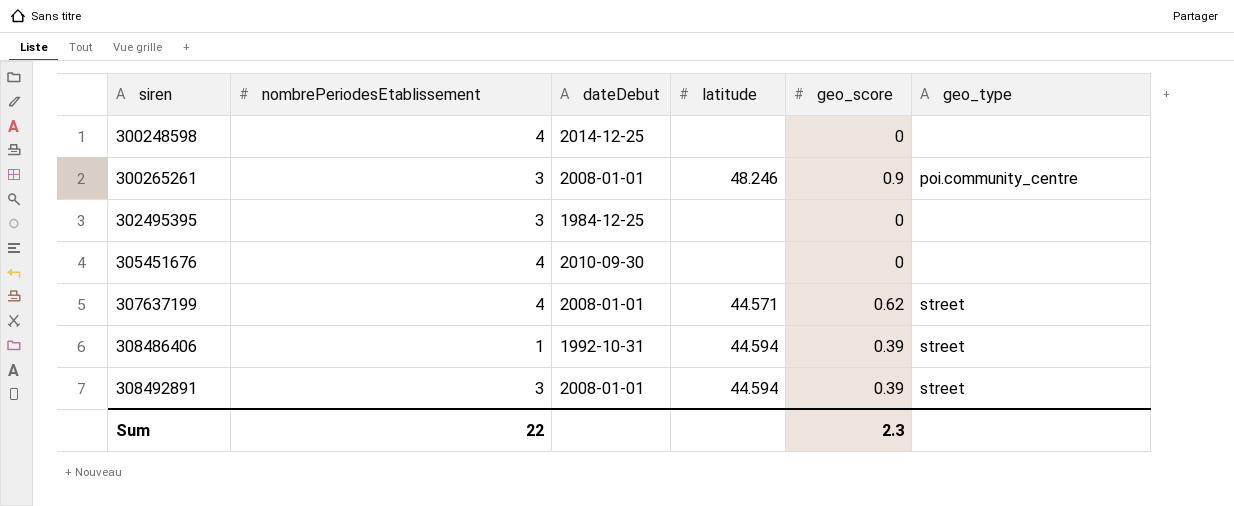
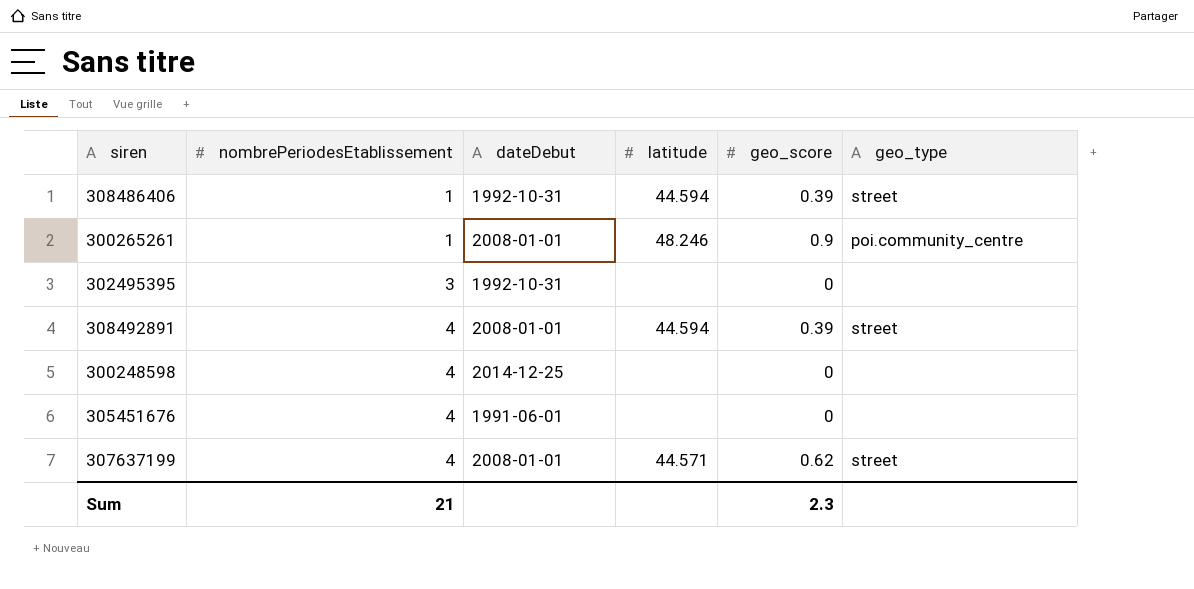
row order: siren ascending -> nombrePeriodesEtablissement ascending
300265261 | nombrePeriodesEtablissement: 3 -> 1
302495395 | dateDebut: 1984-12-25 -> 1992-10-31
308492891 | nombrePeriodesEtablissement: 3 -> 4
305451676 | dateDebut: 2010-09-30 -> 1991-06-01
Sum | nombrePeriodesEtablissement: 22 -> 21

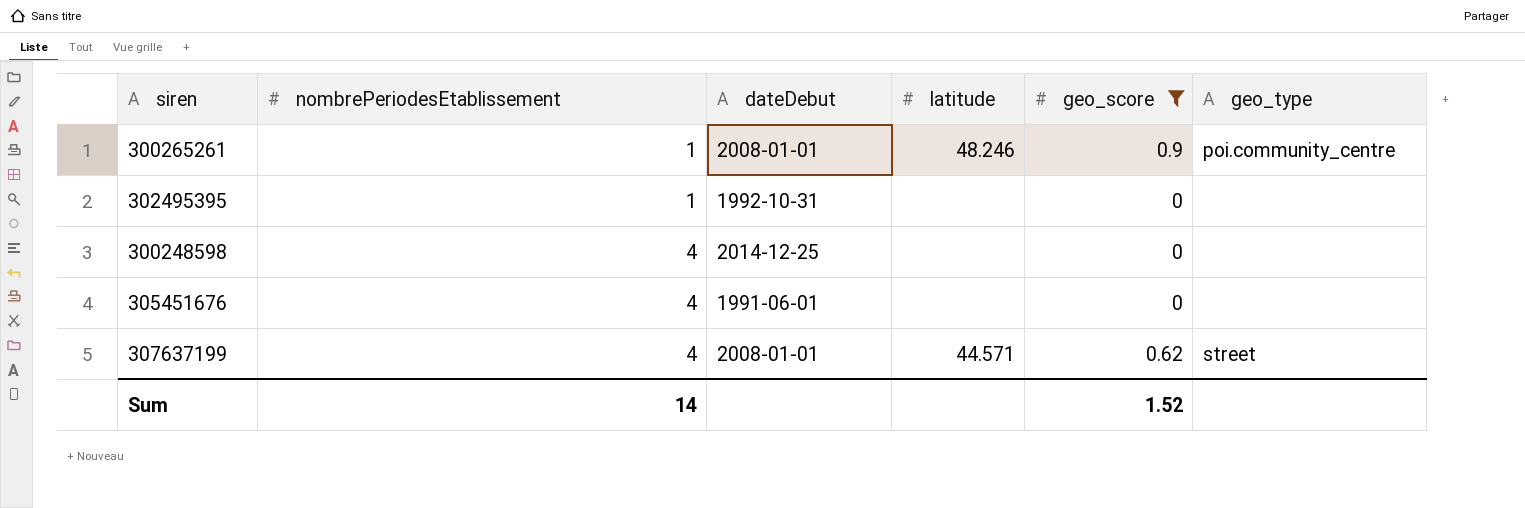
filter: none -> geo_score != 0.39
302495395 | nombrePeriodesEtablissement: 3 -> 1
Sum | nombrePeriodesEtablissement: 21 -> 14
Sum | geo_score: 2.3 -> 1.52

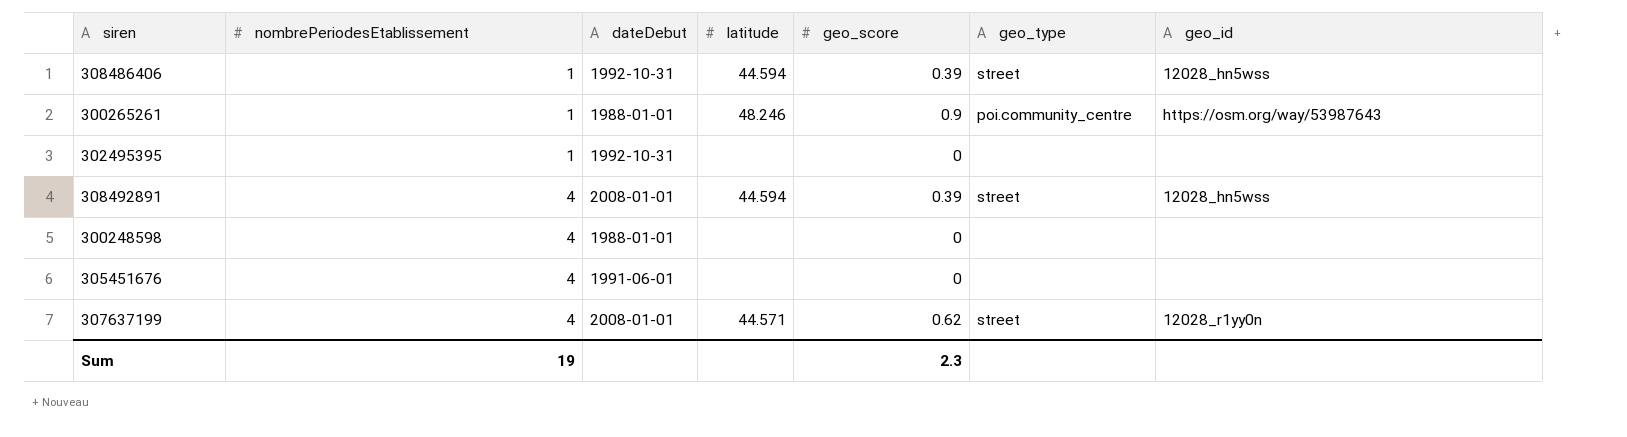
filter: geo_score != 0.39 -> none
column geo_id | position: none -> 7
300265261 | dateDebut: 2008-01-01 -> 1988-01-01
300248598 | dateDebut: 2014-12-25 -> 1988-01-01
Sum | nombrePeriodesEtablissement: 14 -> 19
Sum | geo_score: 1.52 -> 2.3

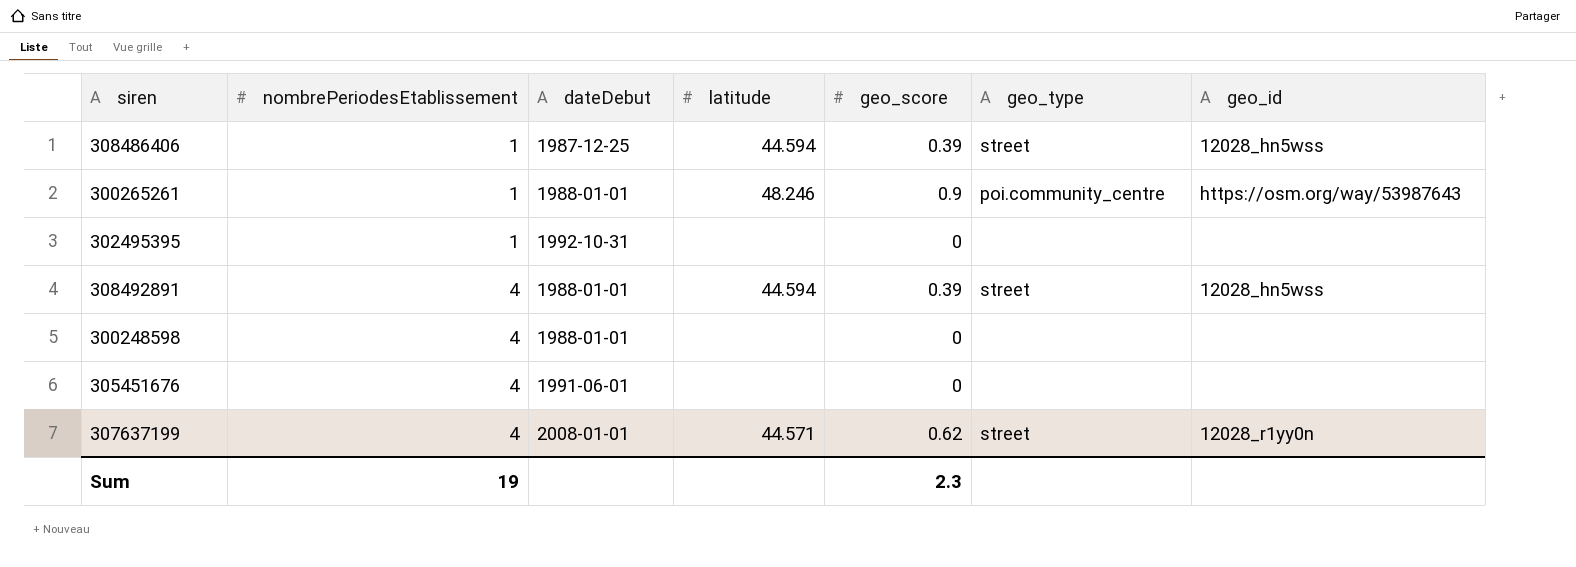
308486406 | dateDebut: 1992-10-31 -> 1987-12-25
308492891 | dateDebut: 2008-01-01 -> 1988-01-01

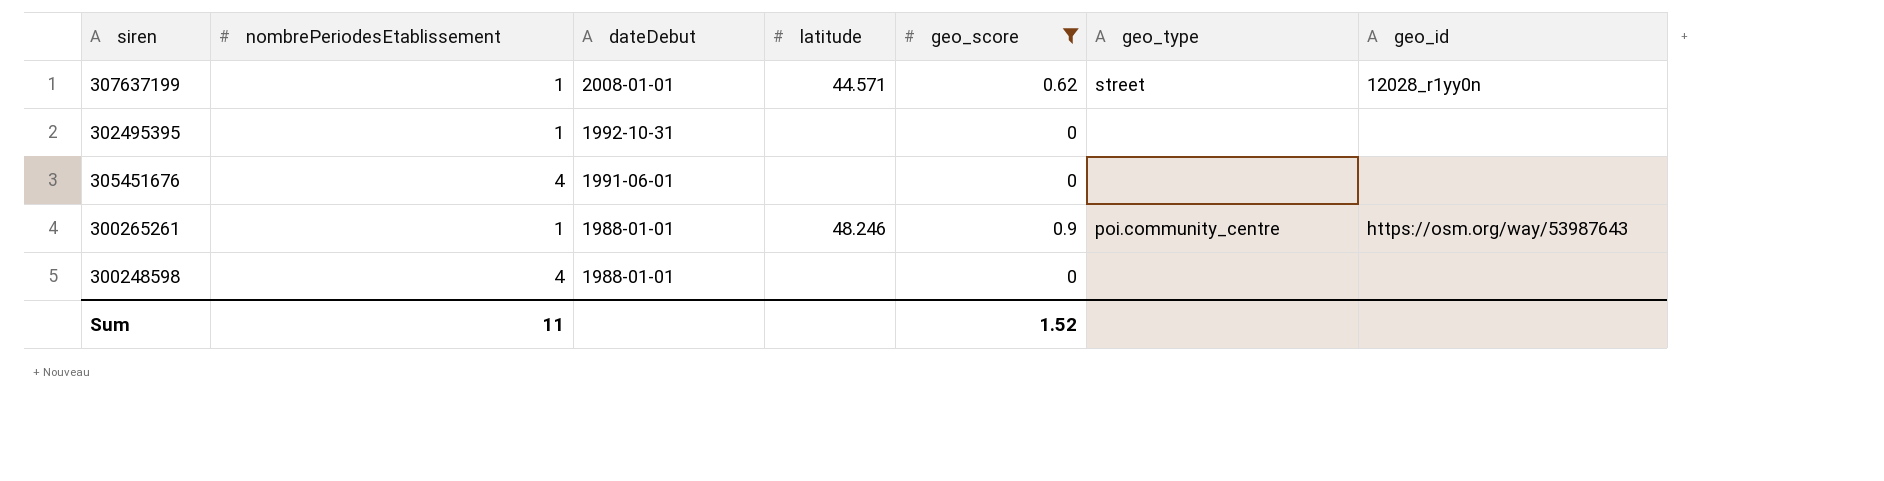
filter: none -> geo_score != 0.39
row order: nombrePeriodesEtablissement ascending -> dateDebut descending
307637199 | nombrePeriodesEtablissement: 4 -> 1
Sum | nombrePeriodesEtablissement: 19 -> 11
Sum | geo_score: 2.3 -> 1.52

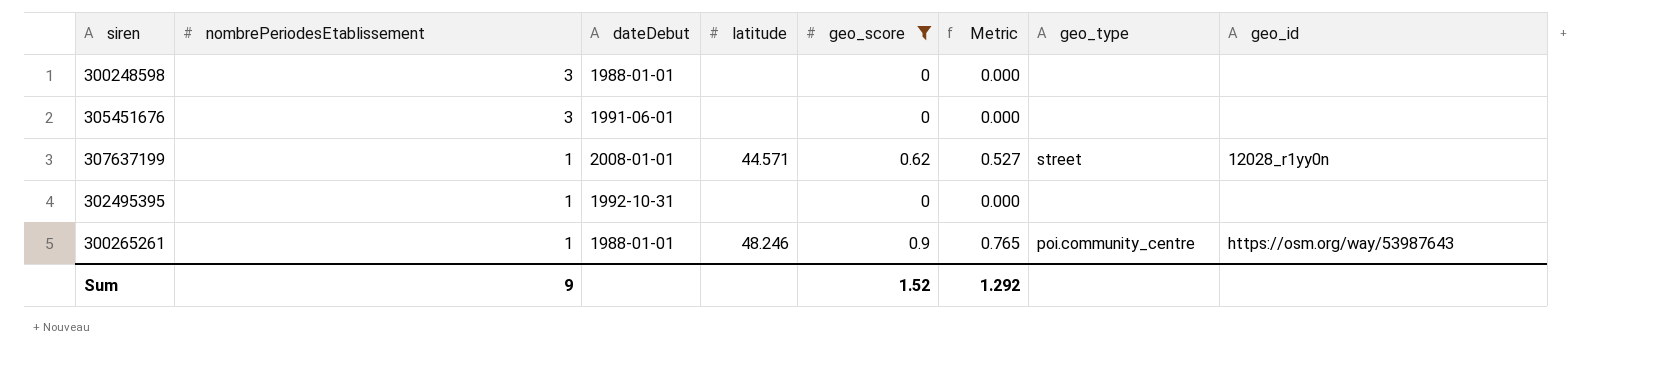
row order: dateDebut descending -> nombrePeriodesEtablissement descending
column Metric | formula: none -> [geo_score] * 0.85
300248598 | nombrePeriodesEtablissement: 4 -> 3
305451676 | nombrePeriodesEtablissement: 4 -> 3
Sum | nombrePeriodesEtablissement: 11 -> 9

